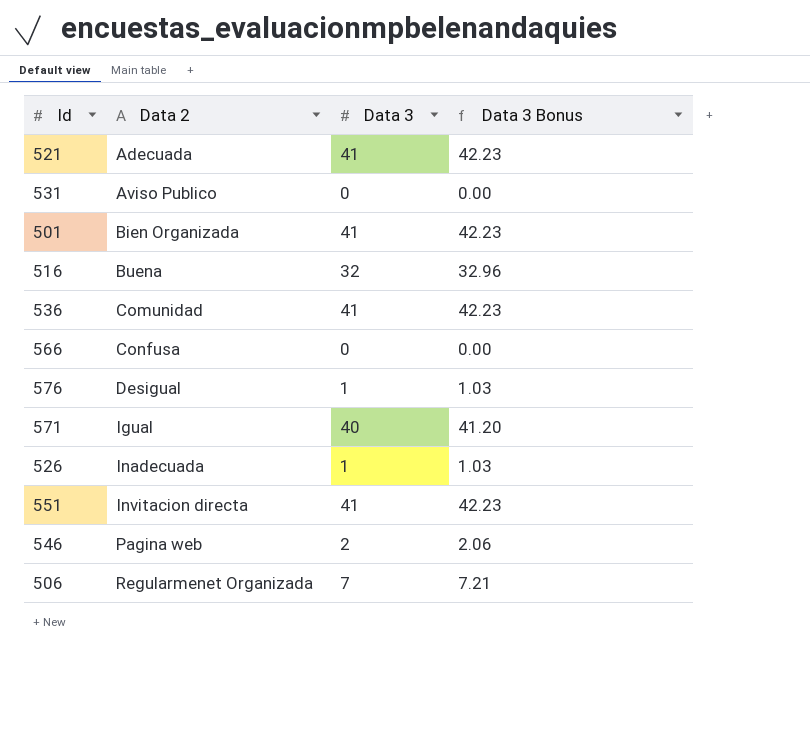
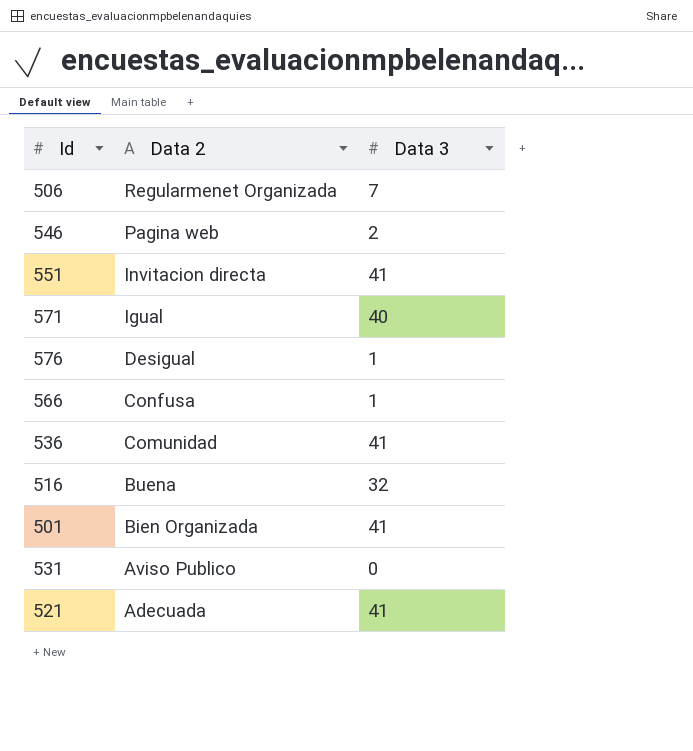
row order: Data 2 ascending -> Data 2 descending
column Data 3 Bonus | formula: [Data 3] * 1.03 -> none
row 526: Inadecuada | 1 | 1.03 -> none
566 | Data 3: 0 -> 1

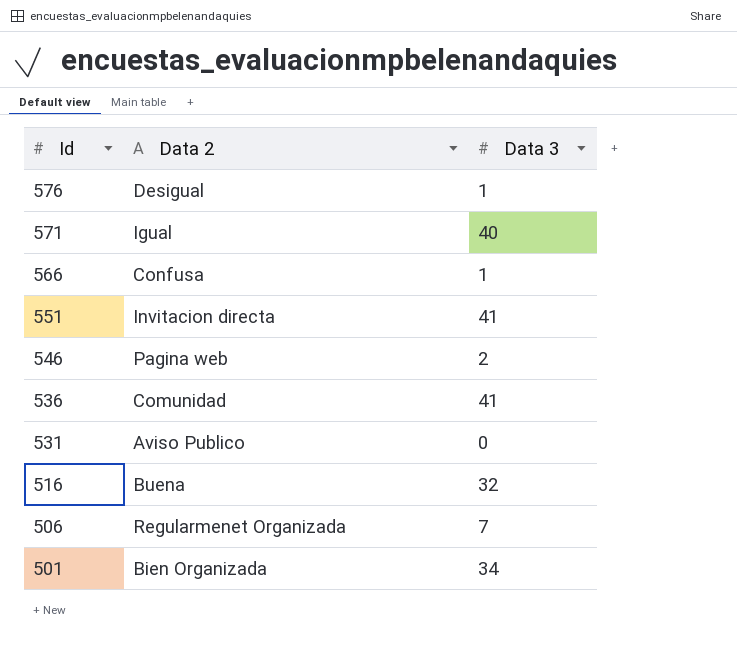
row order: Data 2 descending -> Id descending
row 521: Adecuada | 41 -> none
501 | Data 3: 41 -> 34

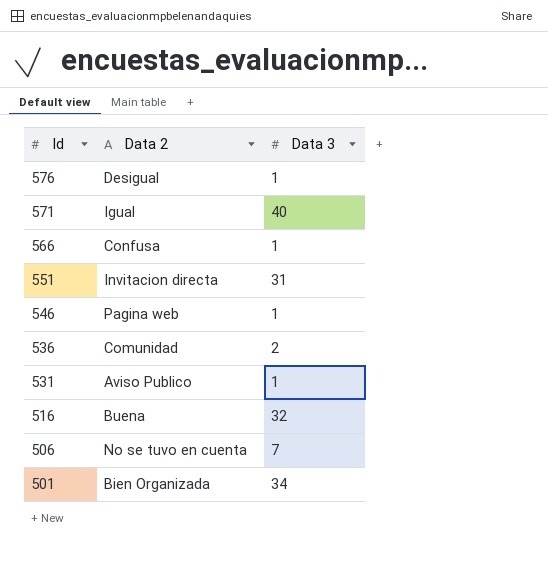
551 | Data 3: 41 -> 31
546 | Data 3: 2 -> 1
536 | Data 3: 41 -> 2
531 | Data 3: 0 -> 1
506 | Data 2: Regularmenet Organizada -> No se tuvo en cuenta

